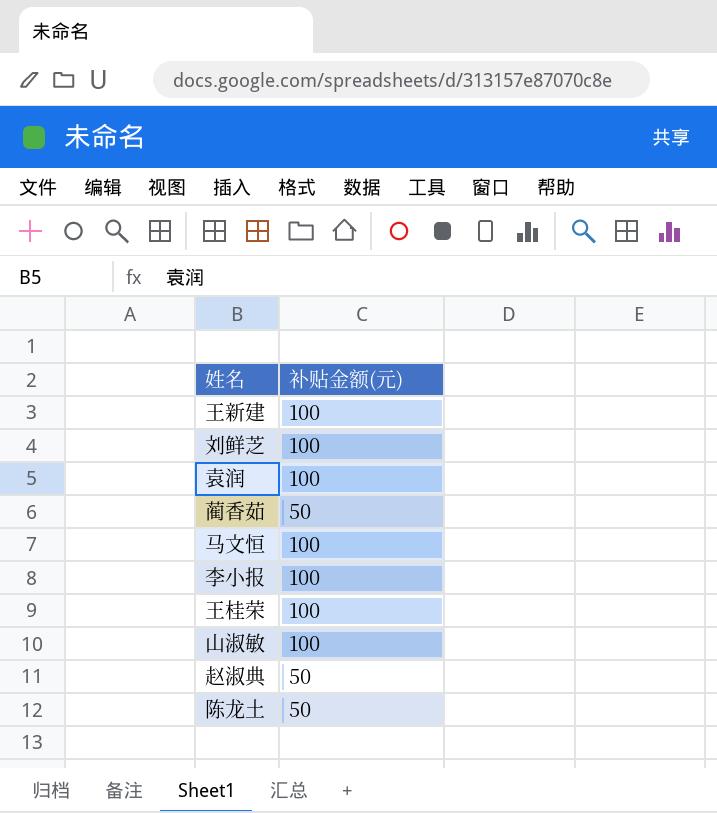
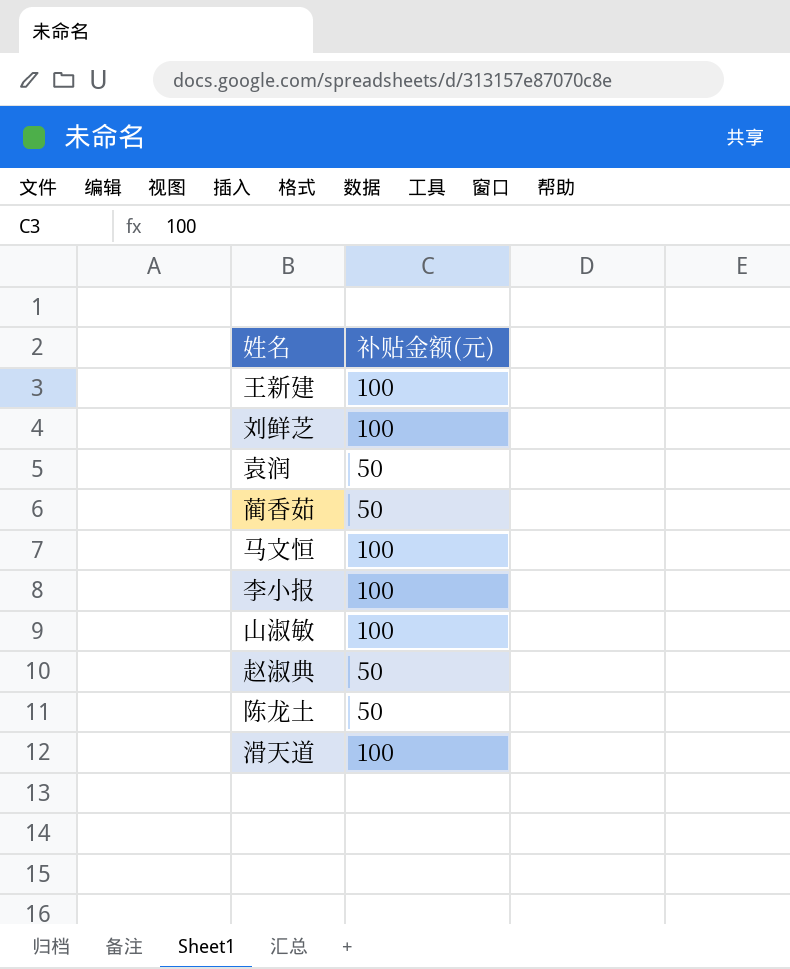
row 王桂荣: 100 -> none
袁润 | 补贴金额(元): 100 -> 50
row 滑天道: none -> 100

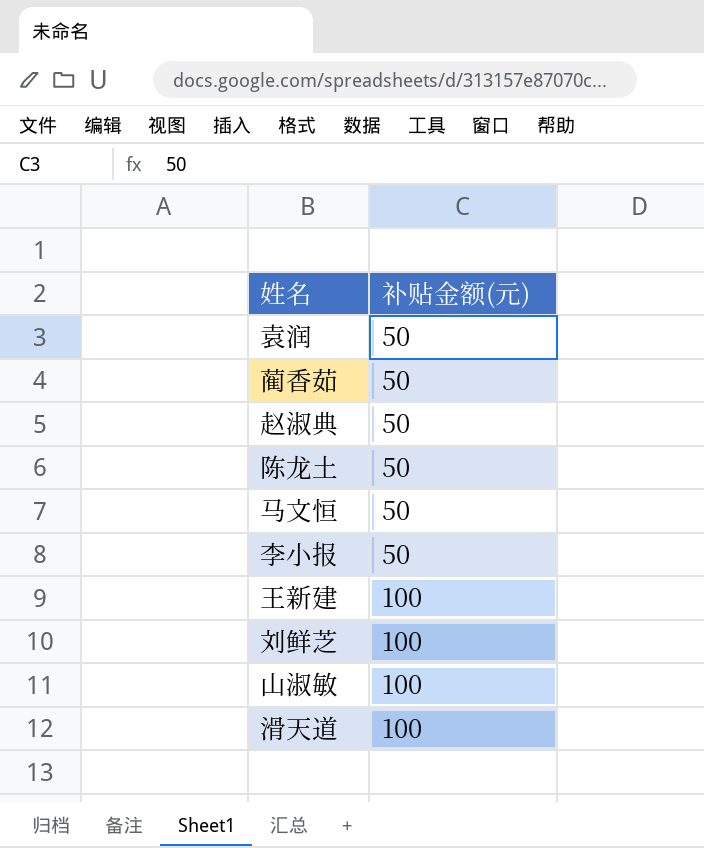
row order: none -> 补贴金额(元) ascending
马文恒 | 补贴金额(元): 100 -> 50
李小报 | 补贴金额(元): 100 -> 50

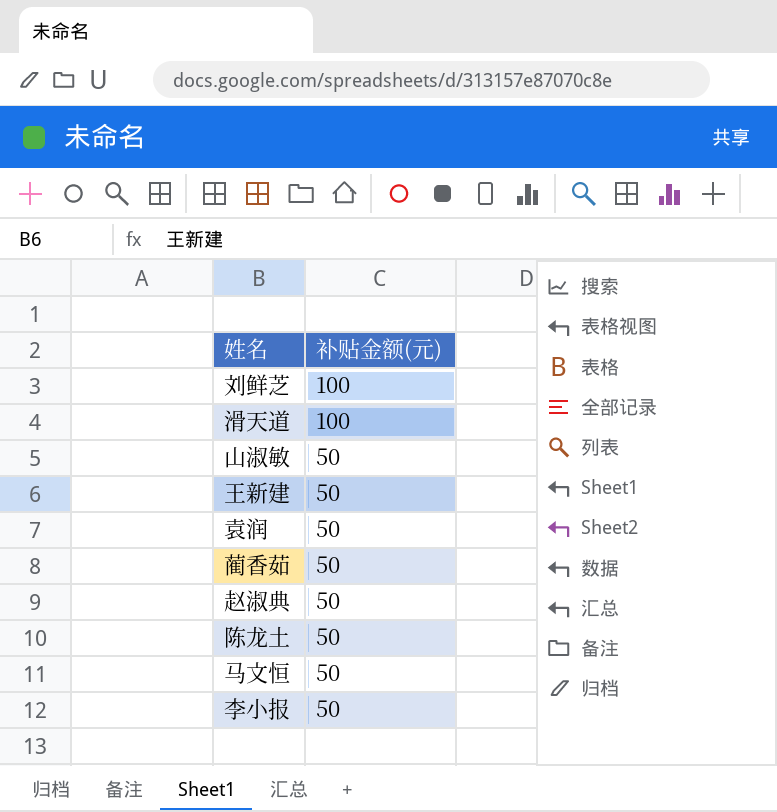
row order: 补贴金额(元) ascending -> 补贴金额(元) descending
山淑敏 | 补贴金额(元): 100 -> 50
王新建 | 补贴金额(元): 100 -> 50

